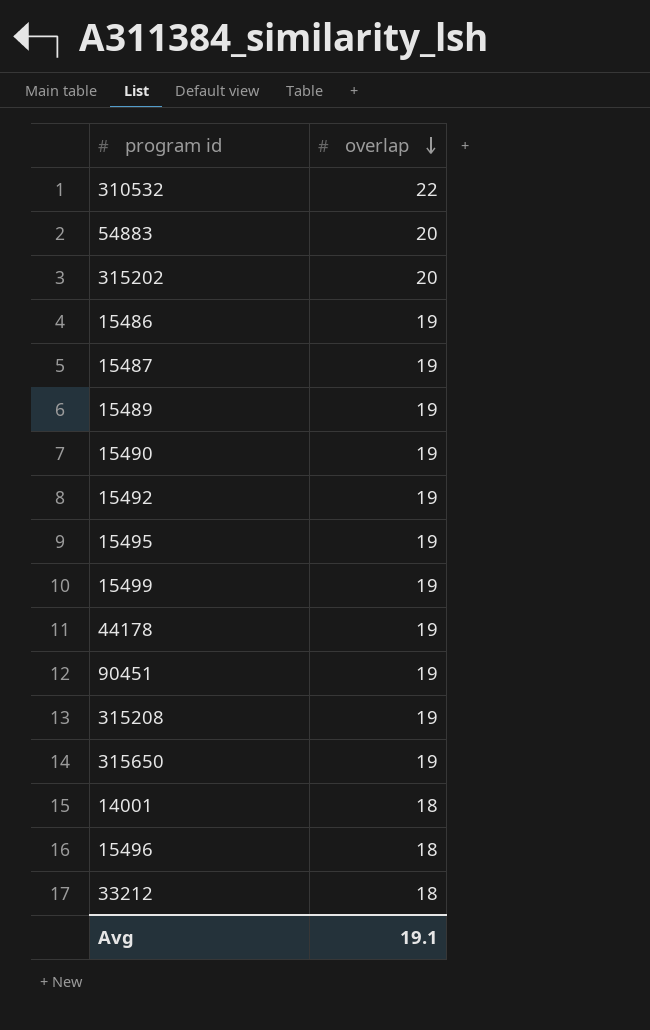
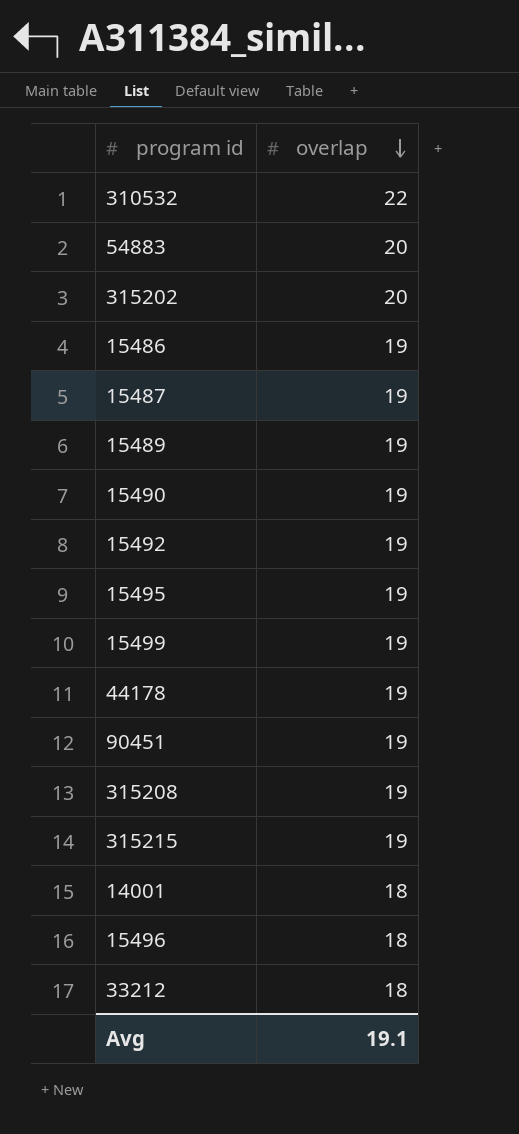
row 315650: 19 -> none
row 315215: none -> 19

